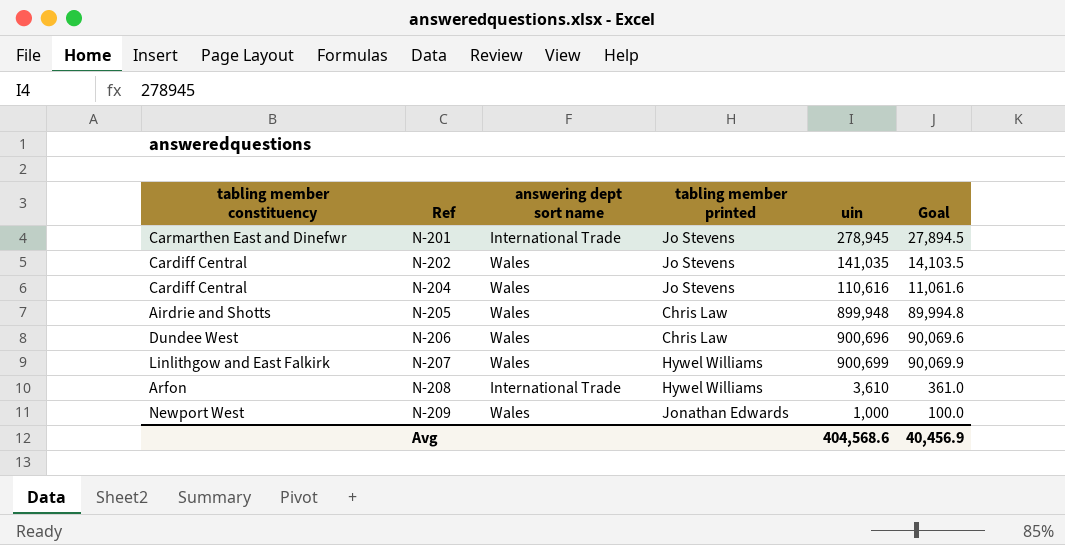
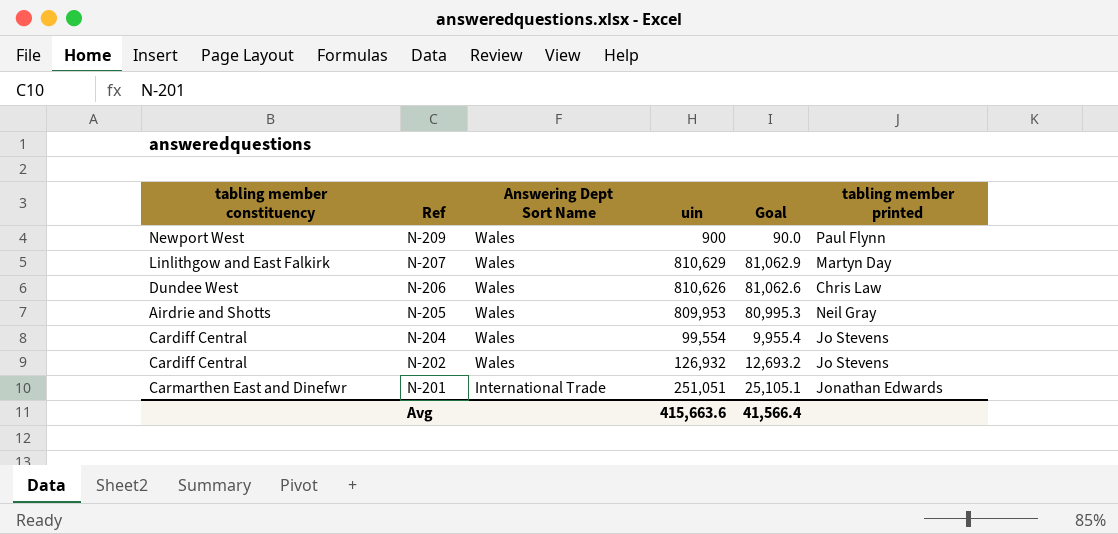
row order: Ref ascending -> Ref descending
column name: answering dept sort name -> Answering Dept Sort Name
column tabling member printed | position: 4 -> 6
row N-208: Arfon | International Trade | Hywel Williams | 3,610 | 361.0 -> none
N-209 | uin: 1,000 -> 900
N-209 | Goal: 100.0 -> 90.0
N-209 | tabling member printed: Jonathan Edwards -> Paul Flynn
N-207 | uin: 900,699 -> 810,629
N-207 | Goal: 90,069.9 -> 81,062.9
N-207 | tabling member printed: Hywel Williams -> Martyn Day
N-206 | uin: 900,696 -> 810,626
N-206 | Goal: 90,069.6 -> 81,062.6
N-205 | uin: 899,948 -> 809,953
N-205 | Goal: 89,994.8 -> 80,995.3
N-205 | tabling member printed: Chris Law -> Neil Gray
N-204 | uin: 110,616 -> 99,554
N-204 | Goal: 11,061.6 -> 9,955.4
N-202 | uin: 141,035 -> 126,932
N-202 | Goal: 14,103.5 -> 12,693.2
N-201 | uin: 278,945 -> 251,051
N-201 | Goal: 27,894.5 -> 25,105.1
N-201 | tabling member printed: Jo Stevens -> Jonathan Edwards
Avg | uin: 404,568.6 -> 415,663.6
Avg | Goal: 40,456.9 -> 41,566.4

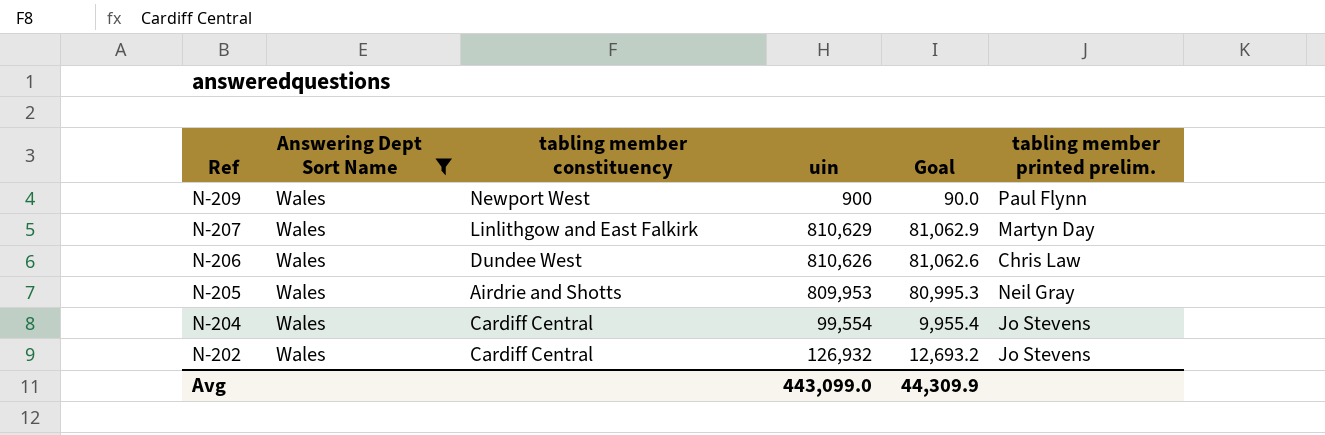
filter: none -> Answering Dept Sort Name = Wales
column tabling member constituency | position: 1 -> 3
column name: tabling member printed -> tabling member printed prelim.
Avg | uin: 415,663.6 -> 443,099.0
Avg | Goal: 41,566.4 -> 44,309.9

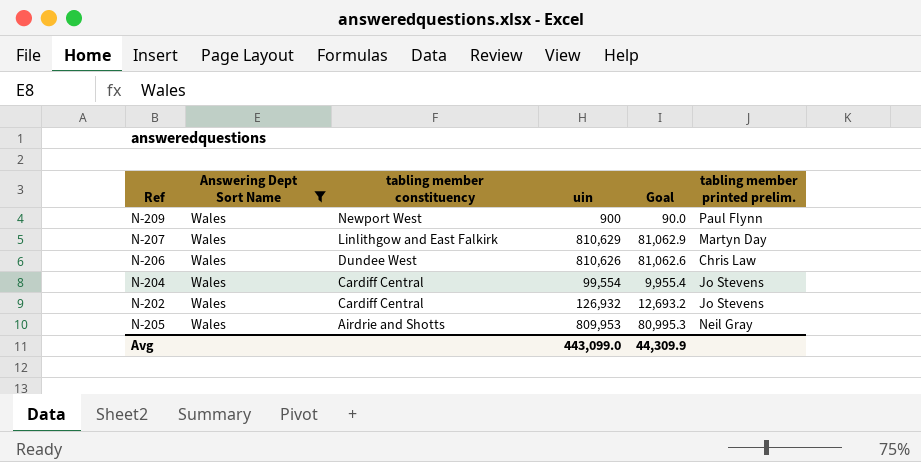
row order: Ref descending -> tabling member constituency descending

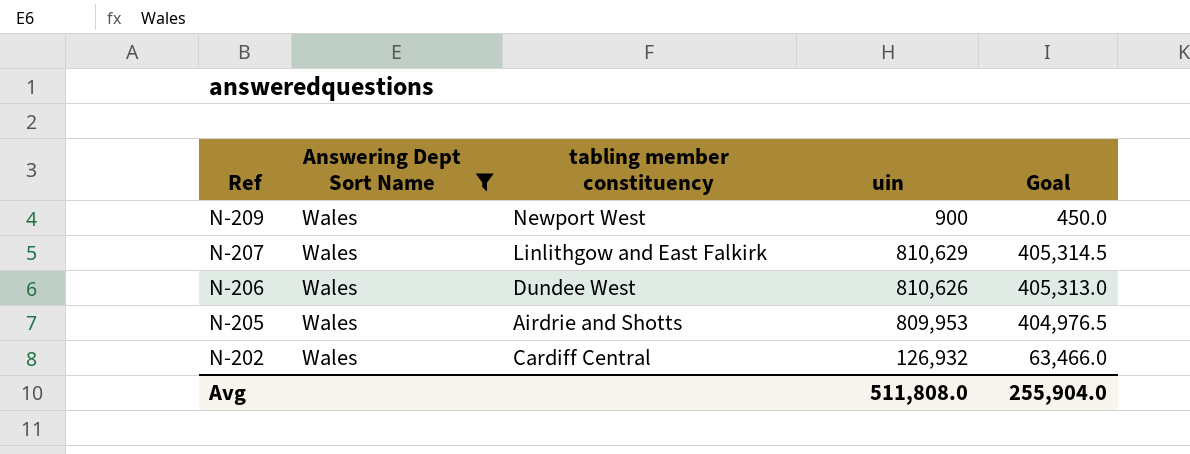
row order: tabling member constituency descending -> Ref descending
column tabling member printed prelim. | position: 6 -> none
column Goal | formula: [uin] * 0.1 -> [uin] * 0.5
row N-204: Wales | Cardiff Central | 99,554 | 9,955.4 | Jo Stevens -> none
Avg | uin: 443,099.0 -> 511,808.0
Avg | Goal: 44,309.9 -> 255,904.0

